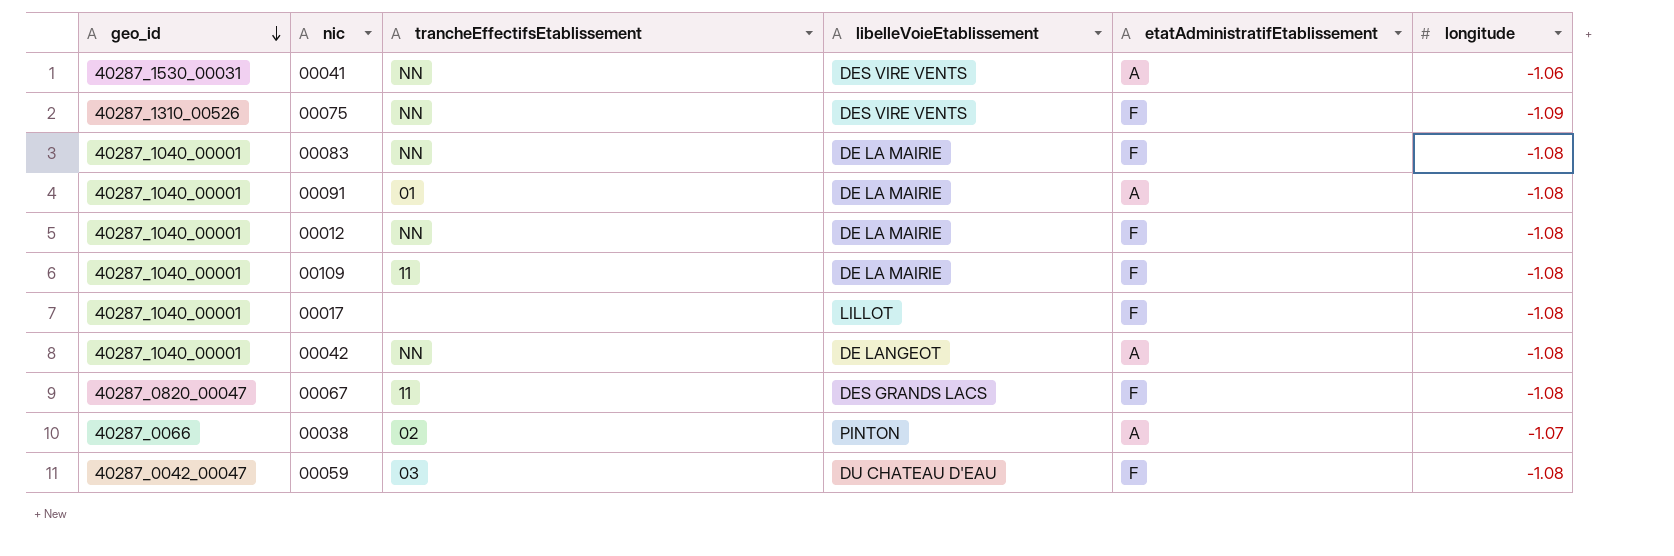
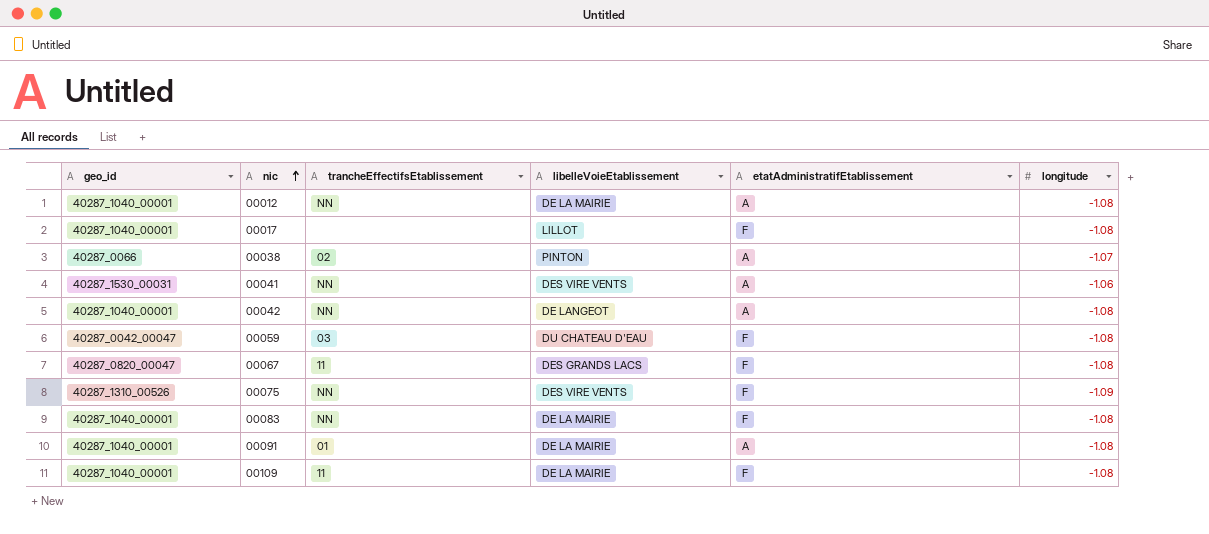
row order: geo_id descending -> nic ascending
00012 | etatAdministratifEtablissement: F -> A

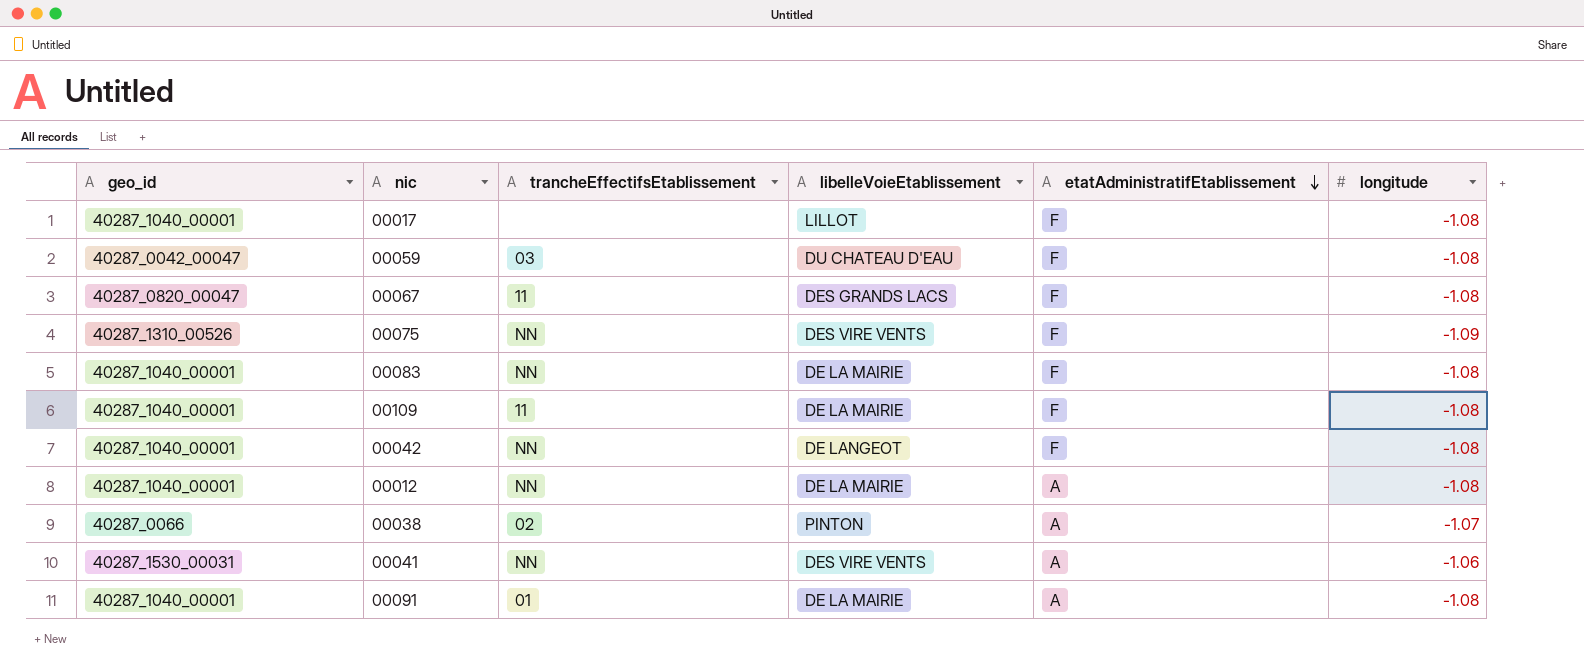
row order: nic ascending -> etatAdministratifEtablissement descending
00042 | etatAdministratifEtablissement: A -> F

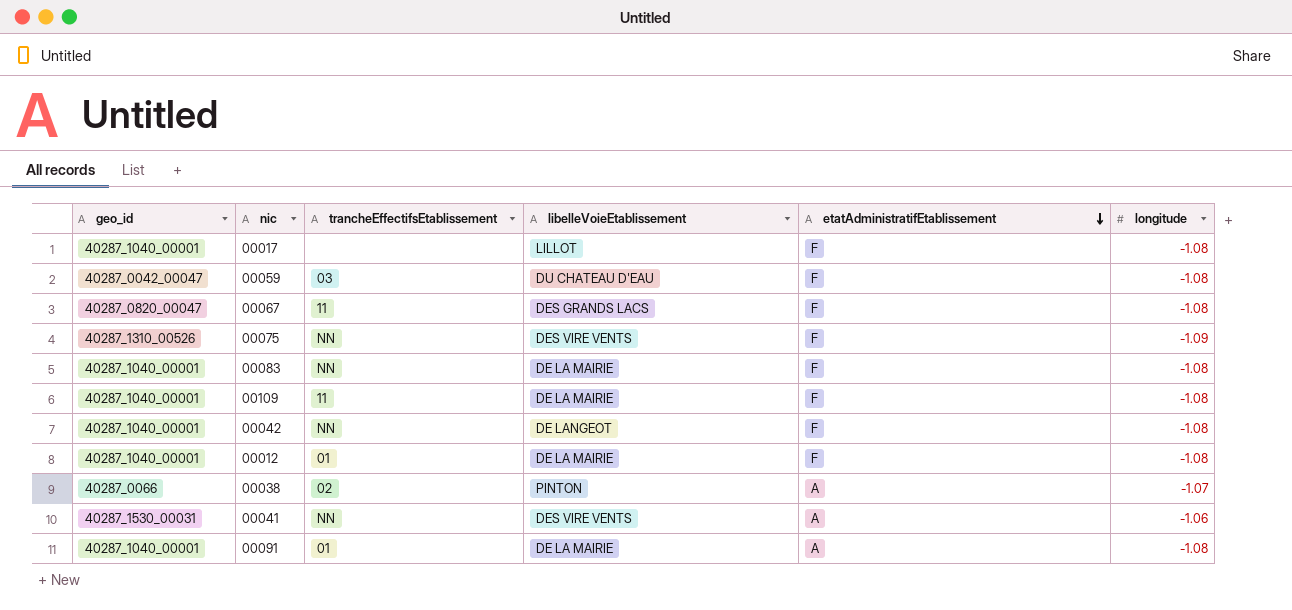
00012 | trancheEffectifsEtablissement: NN -> 01
00012 | etatAdministratifEtablissement: A -> F

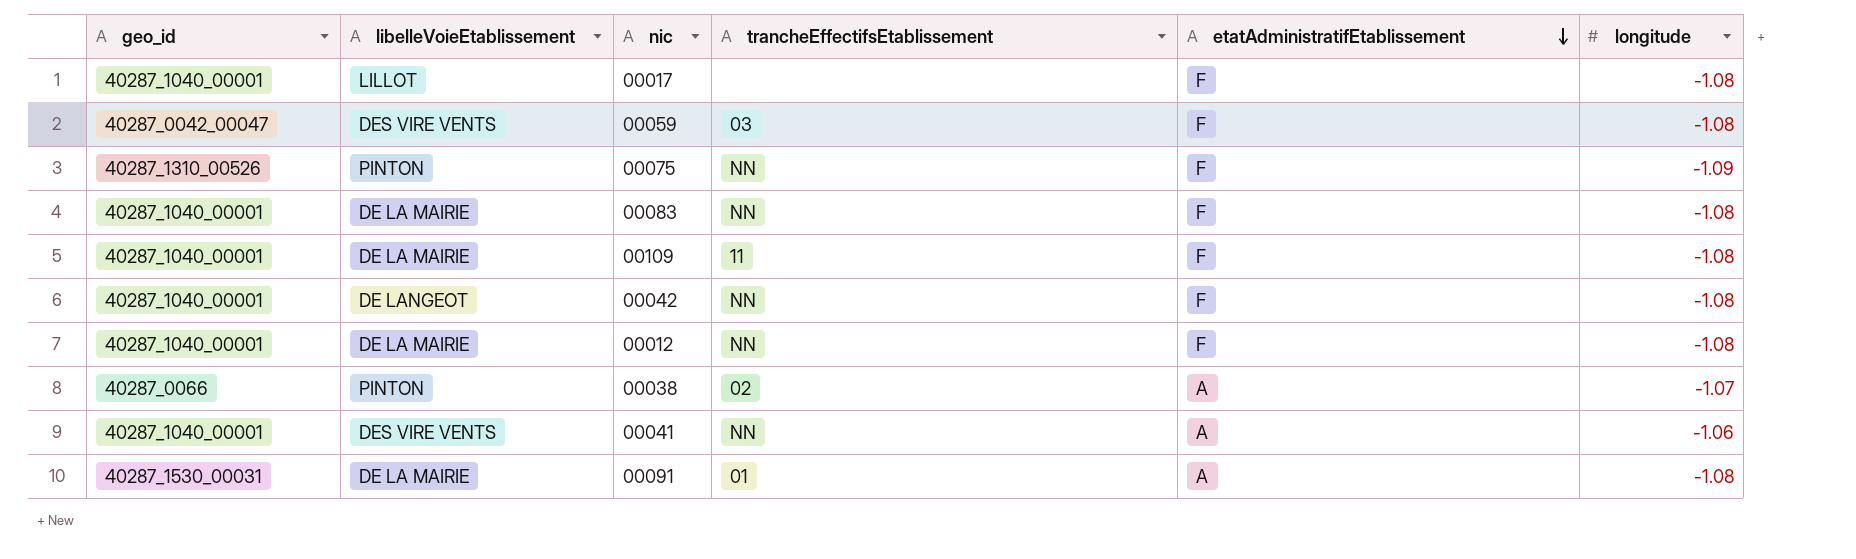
column libelleVoieEtablissement | position: 4 -> 2
row 00067: 40287_0820_00047 | 11 | DES GRANDS LACS | F | -1.08 -> none
00059 | libelleVoieEtablissement: DU CHATEAU D'EAU -> DES VIRE VENTS
00075 | libelleVoieEtablissement: DES VIRE VENTS -> PINTON
00012 | trancheEffectifsEtablissement: 01 -> NN
00041 | geo_id: 40287_1530_00031 -> 40287_1040_00001
00091 | geo_id: 40287_1040_00001 -> 40287_1530_00031

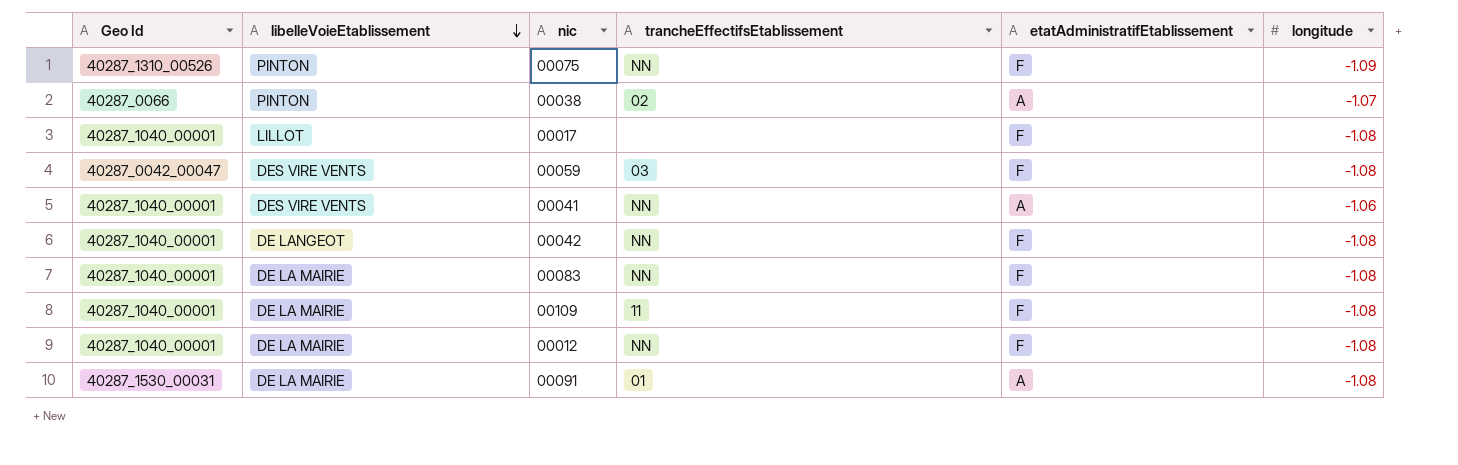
row order: etatAdministratifEtablissement descending -> libelleVoieEtablissement descending
column name: geo_id -> Geo Id

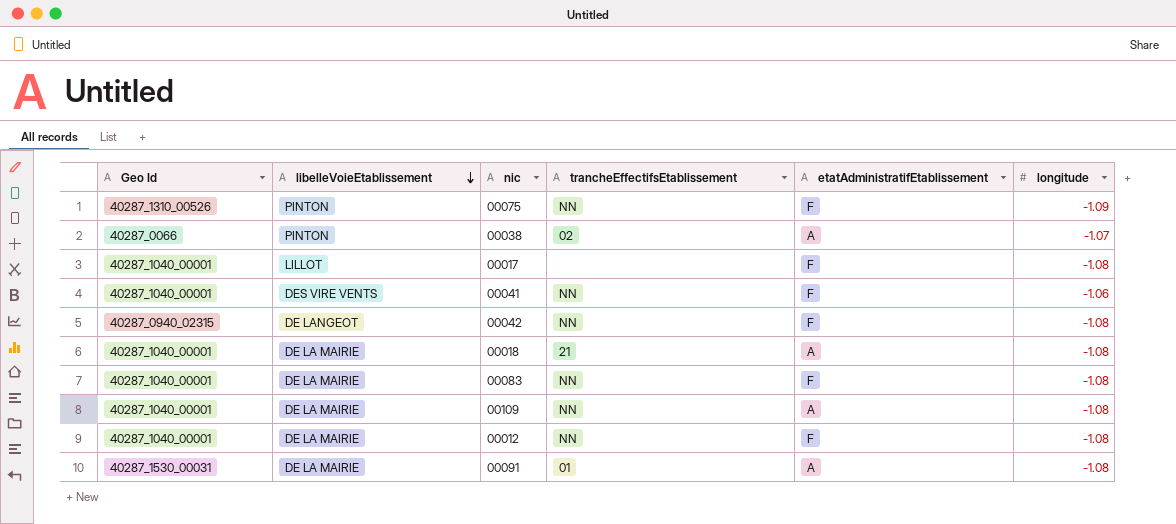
row 00059: 40287_0042_00047 | DES VIRE VENTS | 03 | F | -1.08 -> none
00041 | etatAdministratifEtablissement: A -> F
00042 | Geo Id: 40287_1040_00001 -> 40287_0940_02315
row 00018: none -> 40287_1040_00001 | DE LA MAIRIE | 21 | A | -1.08
00109 | trancheEffectifsEtablissement: 11 -> NN
00109 | etatAdministratifEtablissement: F -> A

